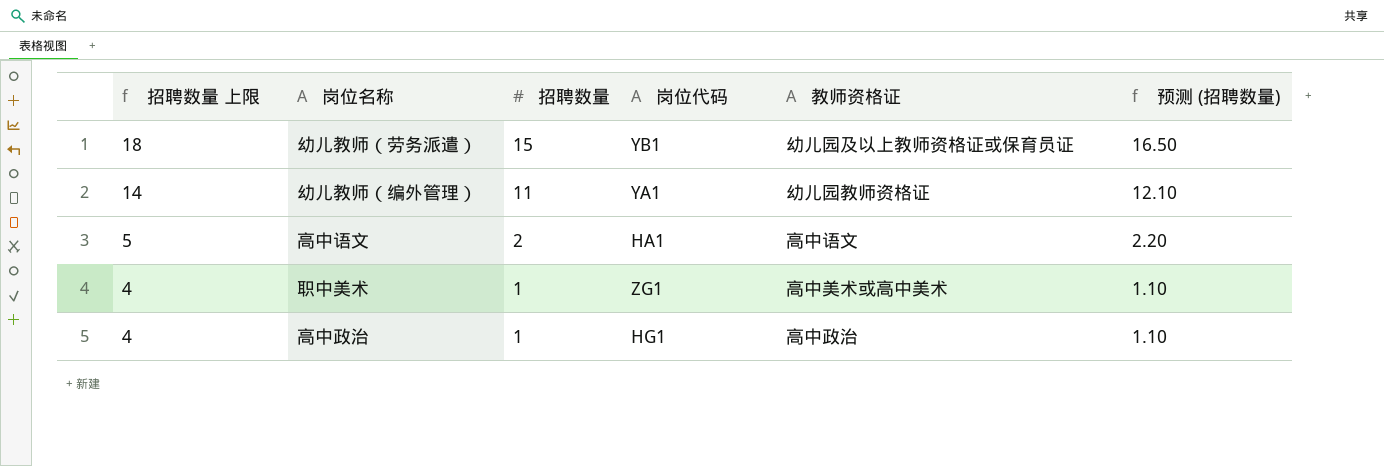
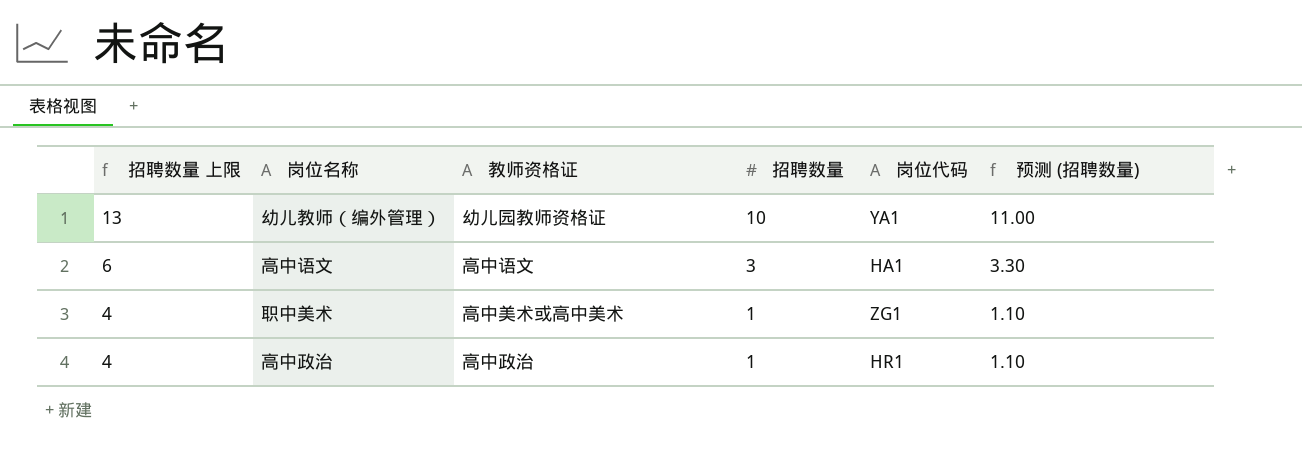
column 教师资格证 | position: 5 -> 3
row 幼儿教师（劳务派遣）: 18 | 15 | YB1 | 幼儿园及以上教师资格证或保育员证 | 16.50 -> none
幼儿教师（编外管理） | 招聘数量 上限: 14 -> 13
幼儿教师（编外管理） | 招聘数量: 11 -> 10
幼儿教师（编外管理） | 预测 (招聘数量): 12.10 -> 11.00
高中语文 | 招聘数量 上限: 5 -> 6
高中语文 | 招聘数量: 2 -> 3
高中语文 | 预测 (招聘数量): 2.20 -> 3.30
高中政治 | 岗位代码: HG1 -> HR1

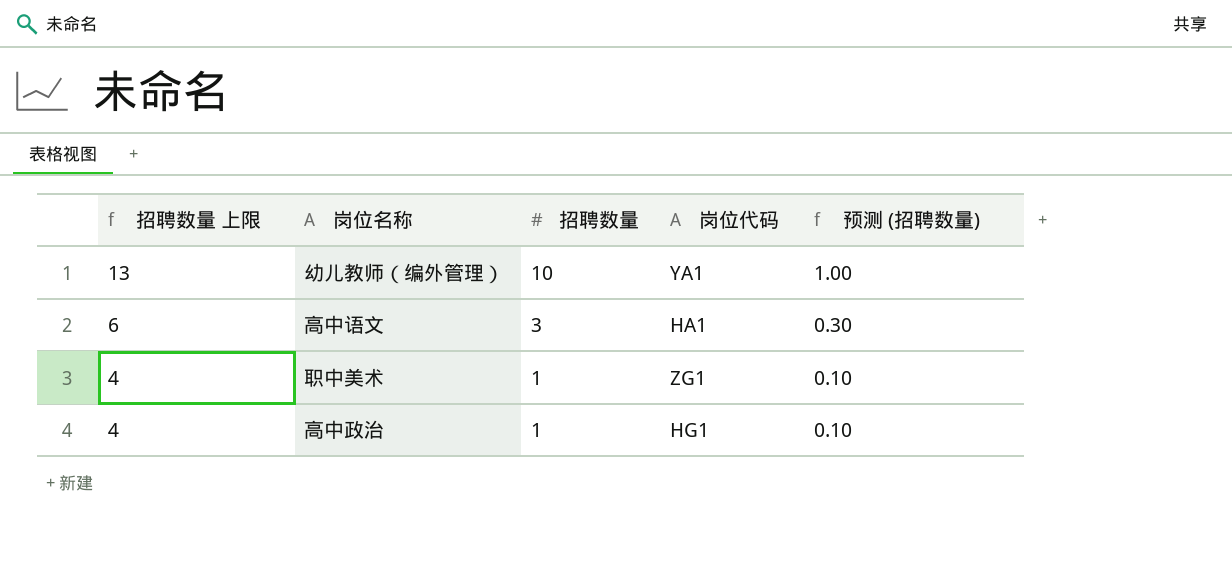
column 教师资格证 | position: 3 -> none
column 预测 (招聘数量) | formula: [招聘数量] * 1.1 -> [招聘数量] * 0.1
高中政治 | 岗位代码: HR1 -> HG1

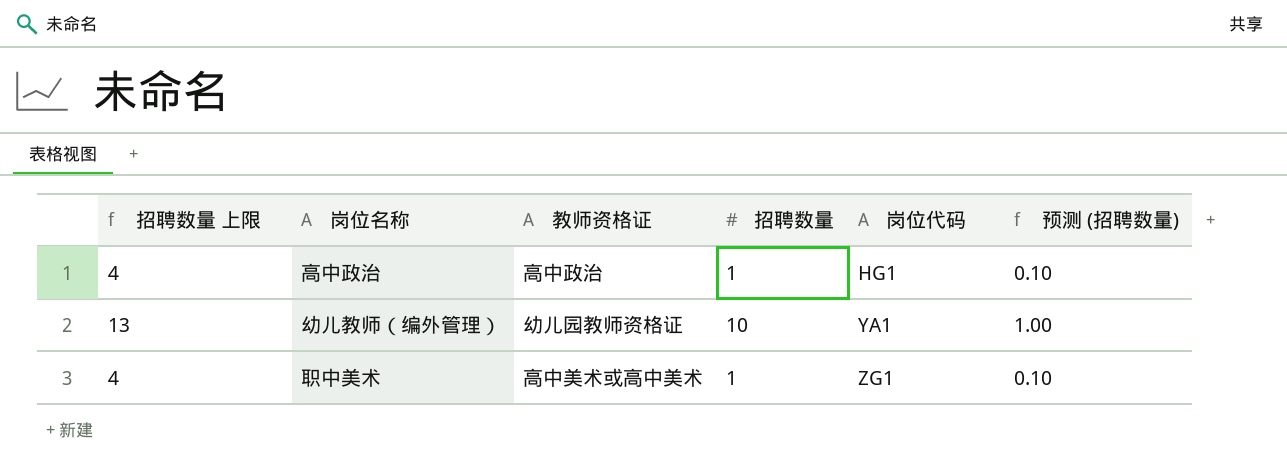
row order: 招聘数量 上限 descending -> 岗位代码 ascending
column 教师资格证 | position: none -> 3
row 高中语文: 6 | 3 | HA1 | 0.30 -> none

